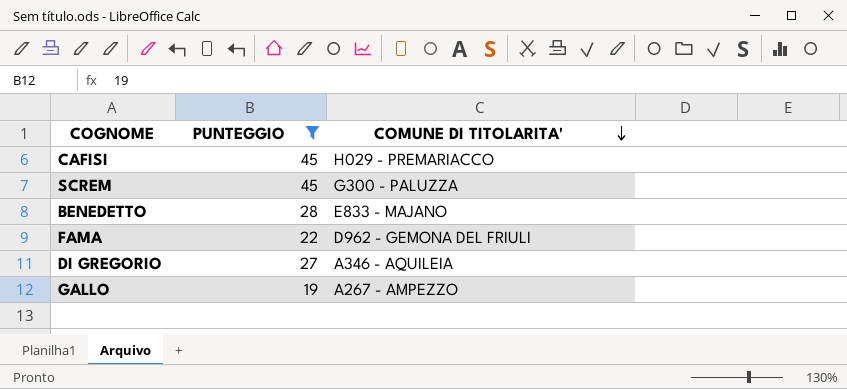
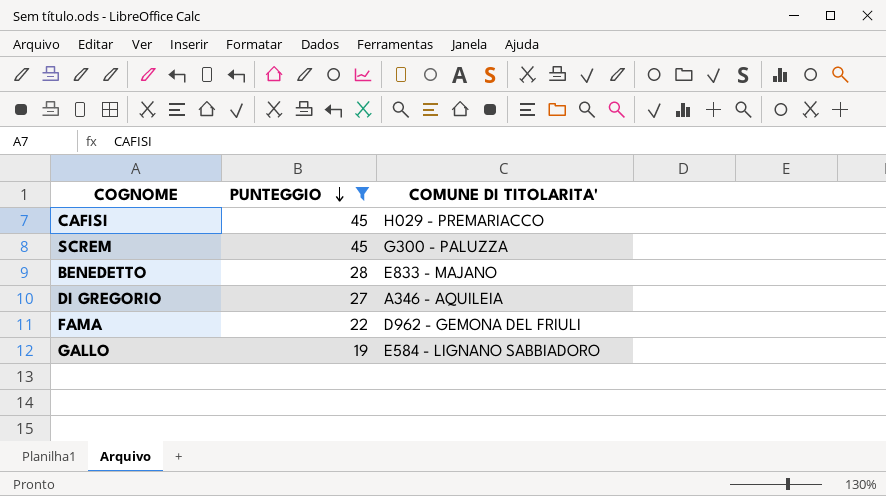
row order: COMUNE DI TITOLARITA' descending -> PUNTEGGIO descending
GALLO | COMUNE DI TITOLARITA': A267 - AMPEZZO -> E584 - LIGNANO SABBIADORO

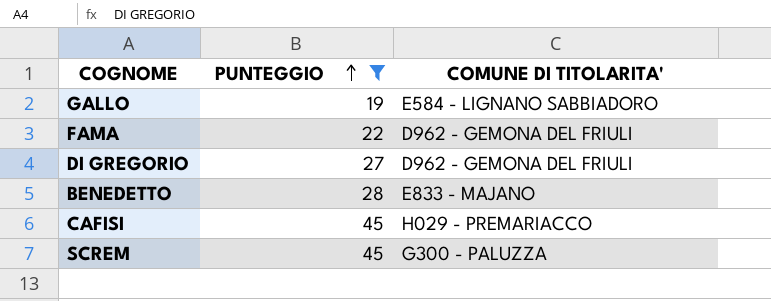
row order: PUNTEGGIO descending -> PUNTEGGIO ascending
DI GREGORIO | COMUNE DI TITOLARITA': A346 - AQUILEIA -> D962 - GEMONA DEL FRIULI

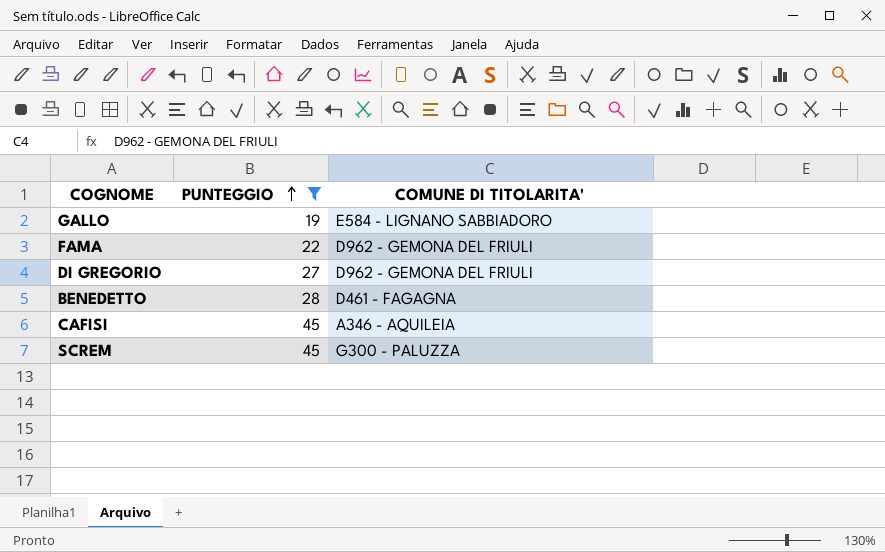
BENEDETTO | COMUNE DI TITOLARITA': E833 - MAJANO -> D461 - FAGAGNA
CAFISI | COMUNE DI TITOLARITA': H029 - PREMARIACCO -> A346 - AQUILEIA

